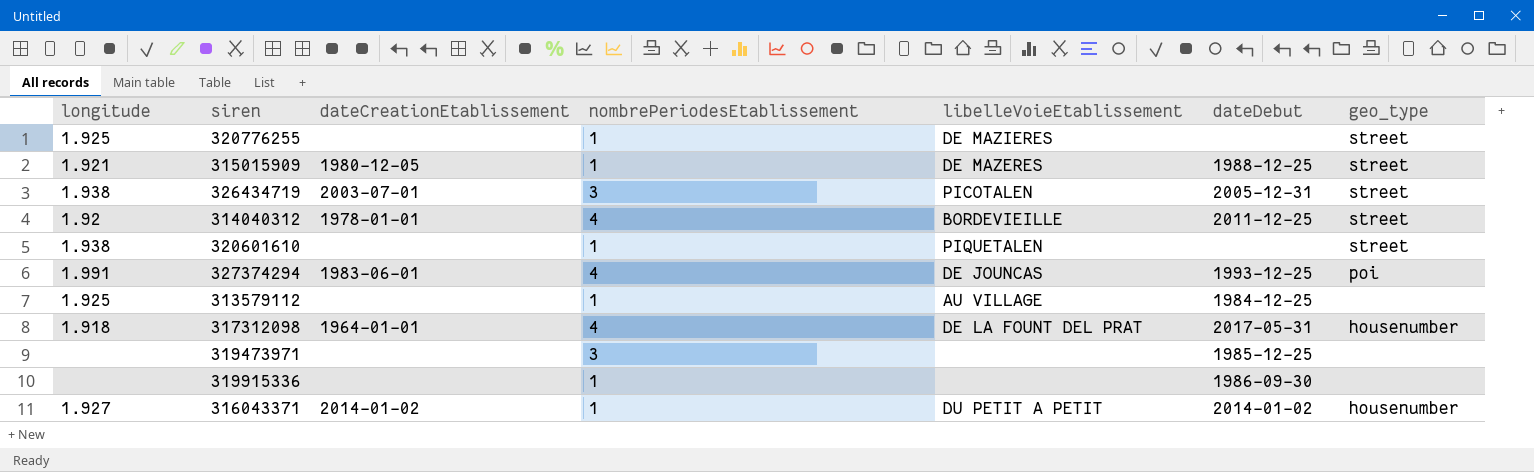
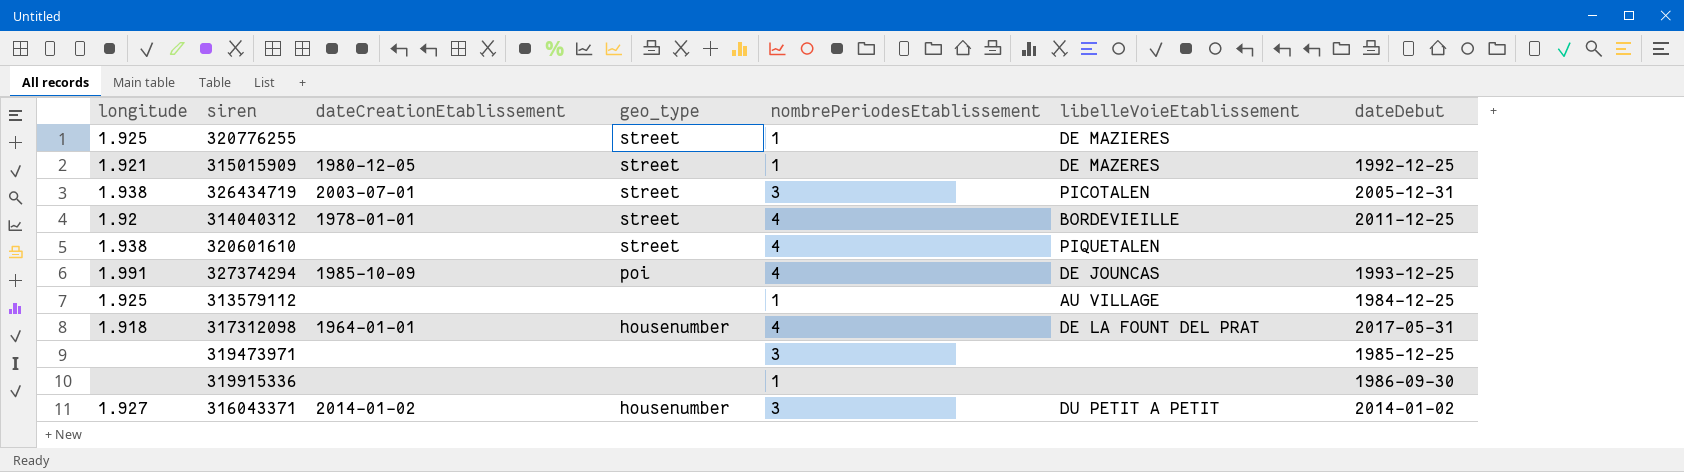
column geo_type | position: 7 -> 4
315015909 | dateDebut: 1988-12-25 -> 1992-12-25
320601610 | nombrePeriodesEtablissement: 1 -> 4
327374294 | dateCreationEtablissement: 1983-06-01 -> 1985-10-09
316043371 | nombrePeriodesEtablissement: 1 -> 3

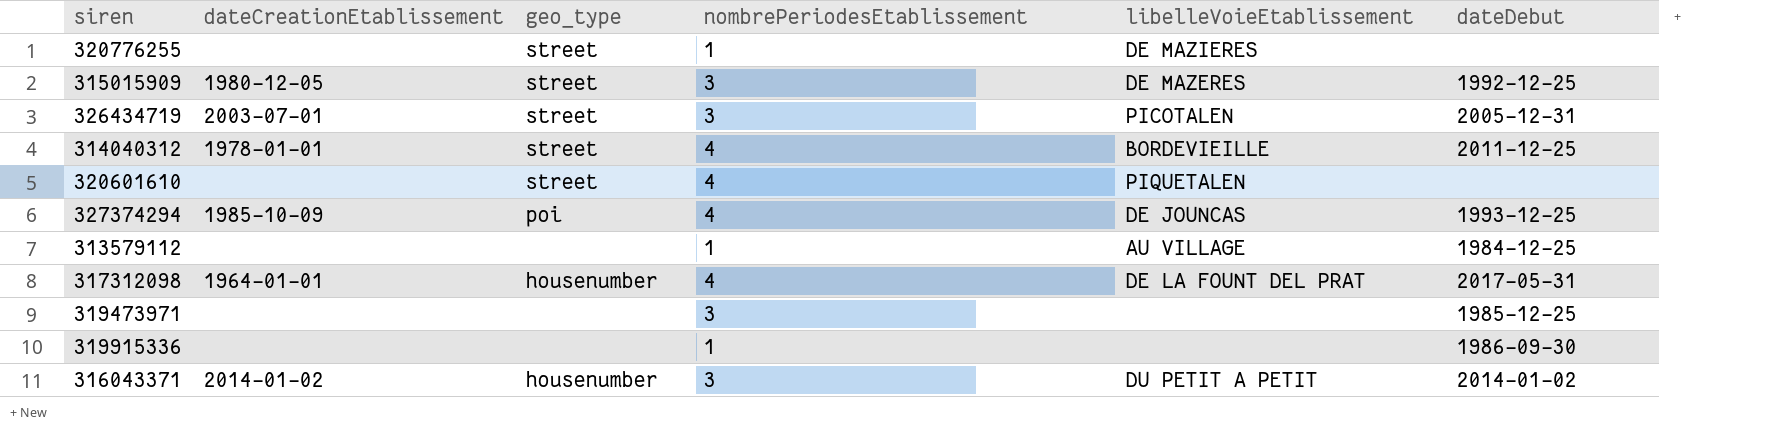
column longitude | position: 1 -> none
315015909 | nombrePeriodesEtablissement: 1 -> 3

